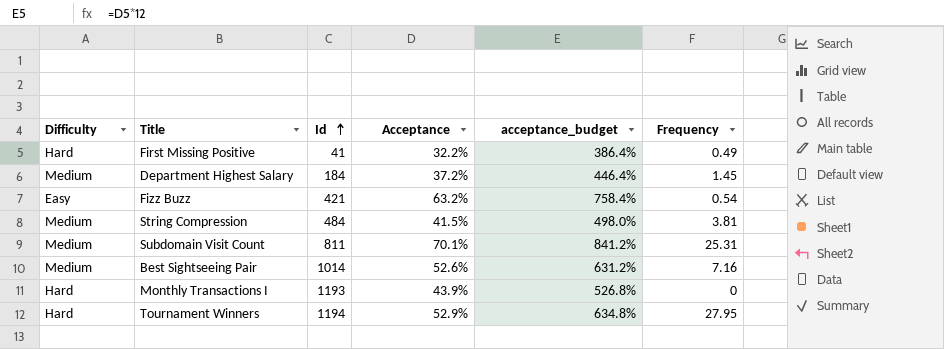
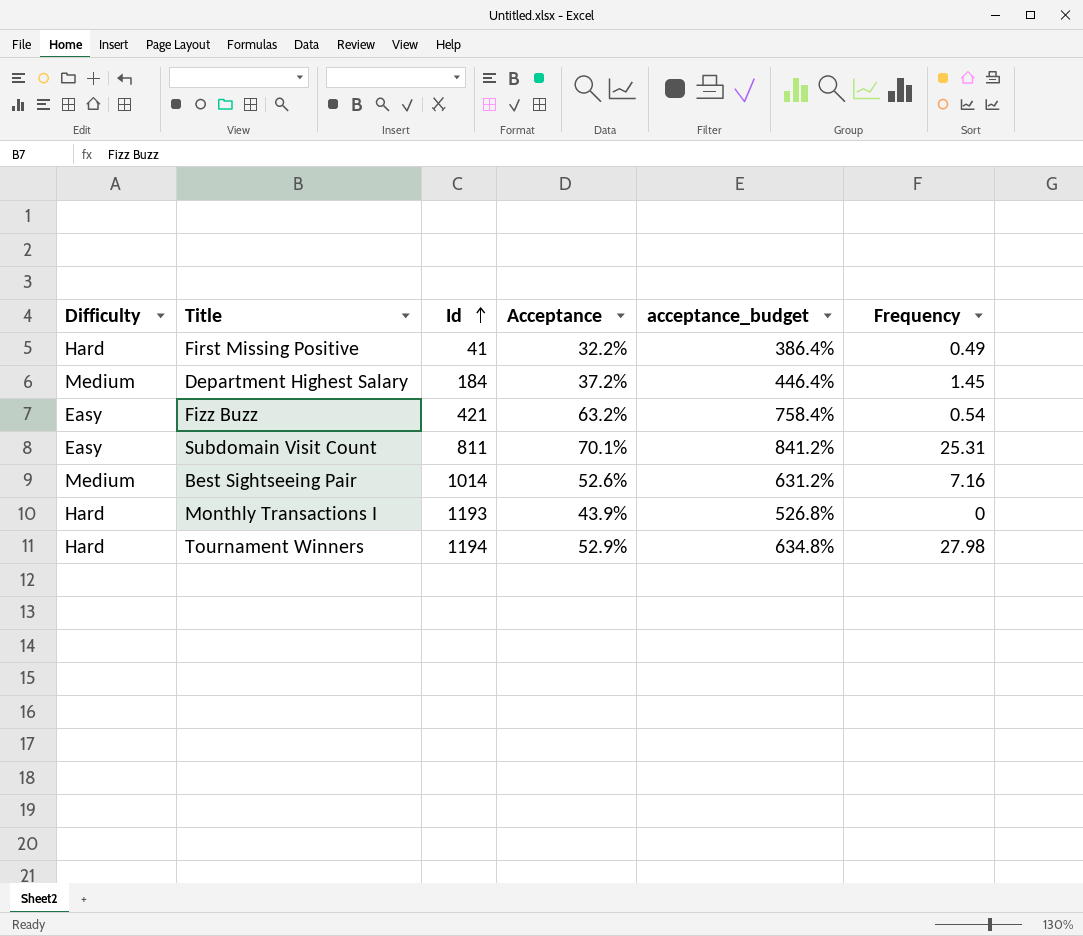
row String Compression: Medium | 484 | 41.5% | 498.0% | 3.81 -> none
Subdomain Visit Count | Difficulty: Medium -> Easy
Tournament Winners | Frequency: 27.95 -> 27.98

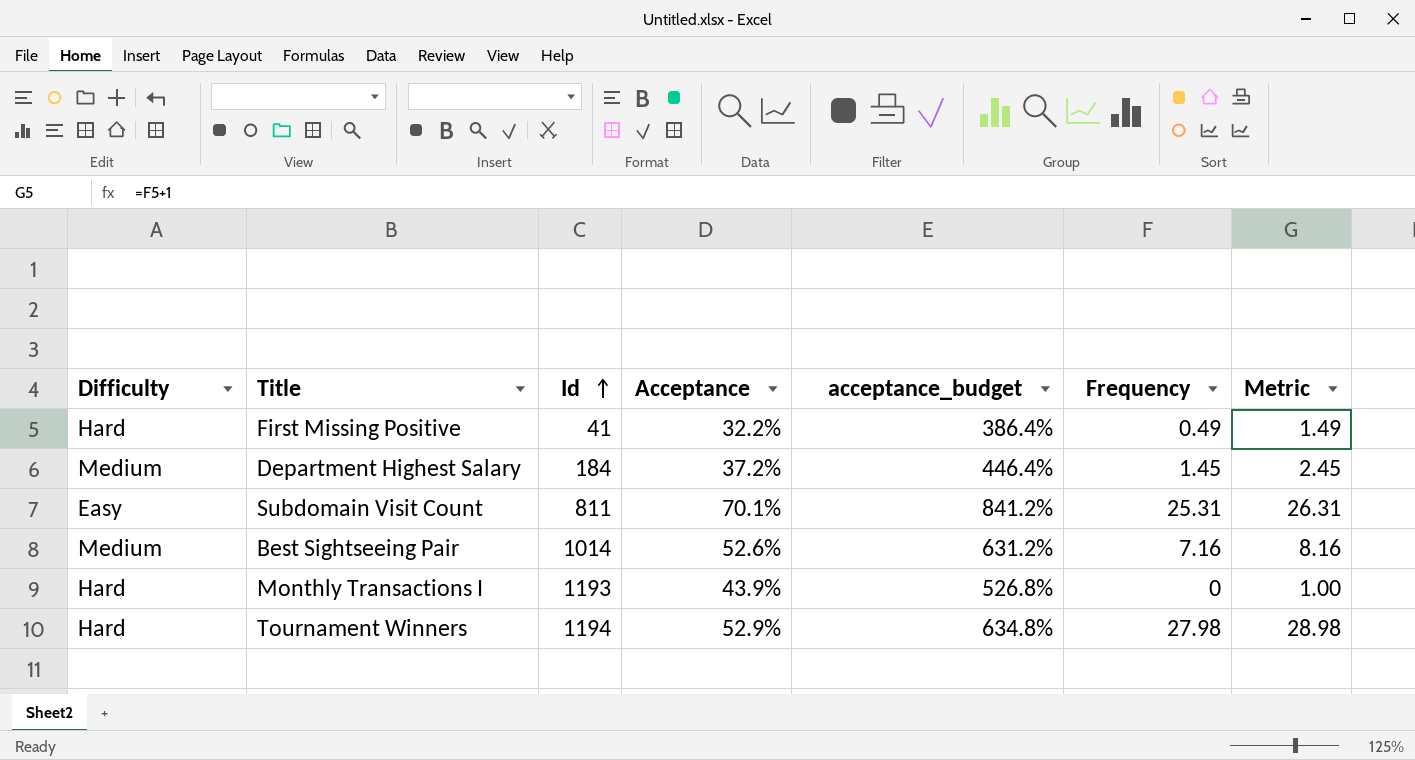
column Metric | formula: none -> [Frequency] + 1
row Fizz Buzz: Easy | 421 | 63.2% | 758.4% | 0.54 -> none

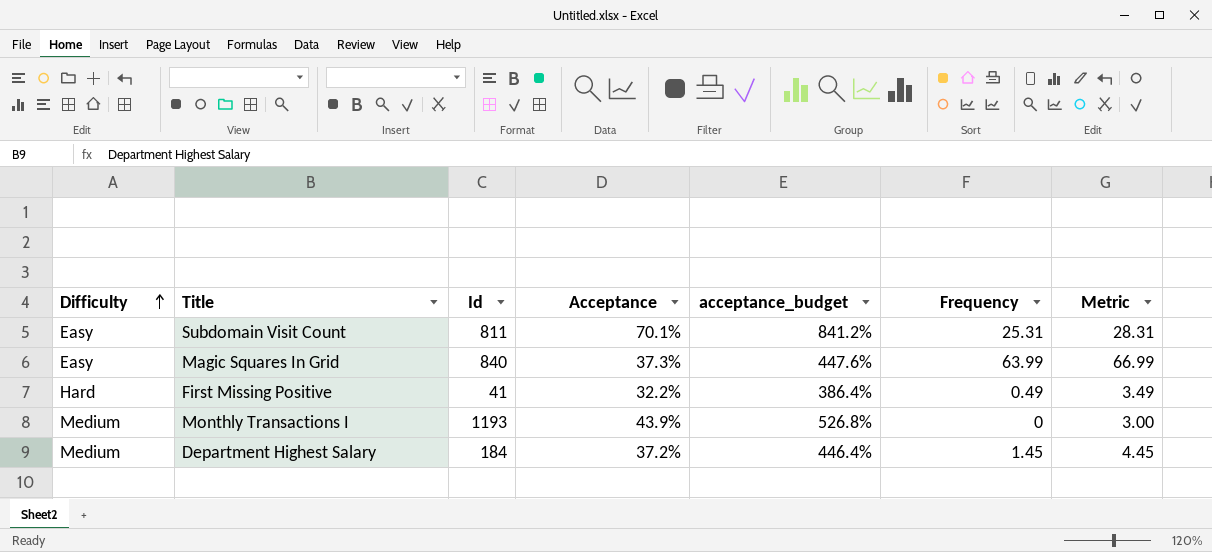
row order: Id ascending -> Difficulty ascending
column Metric | formula: [Frequency] + 1 -> [Frequency] + 3
row Best Sightseeing Pair: Medium | 1014 | 52.6% | 631.2% | 7.16 | 8.16 -> none
row Tournament Winners: Hard | 1194 | 52.9% | 634.8% | 27.98 | 28.98 -> none
row Magic Squares In Grid: none -> Easy | 840 | 37.3% | 447.6% | 63.99 | 66.99
Monthly Transactions I | Difficulty: Hard -> Medium

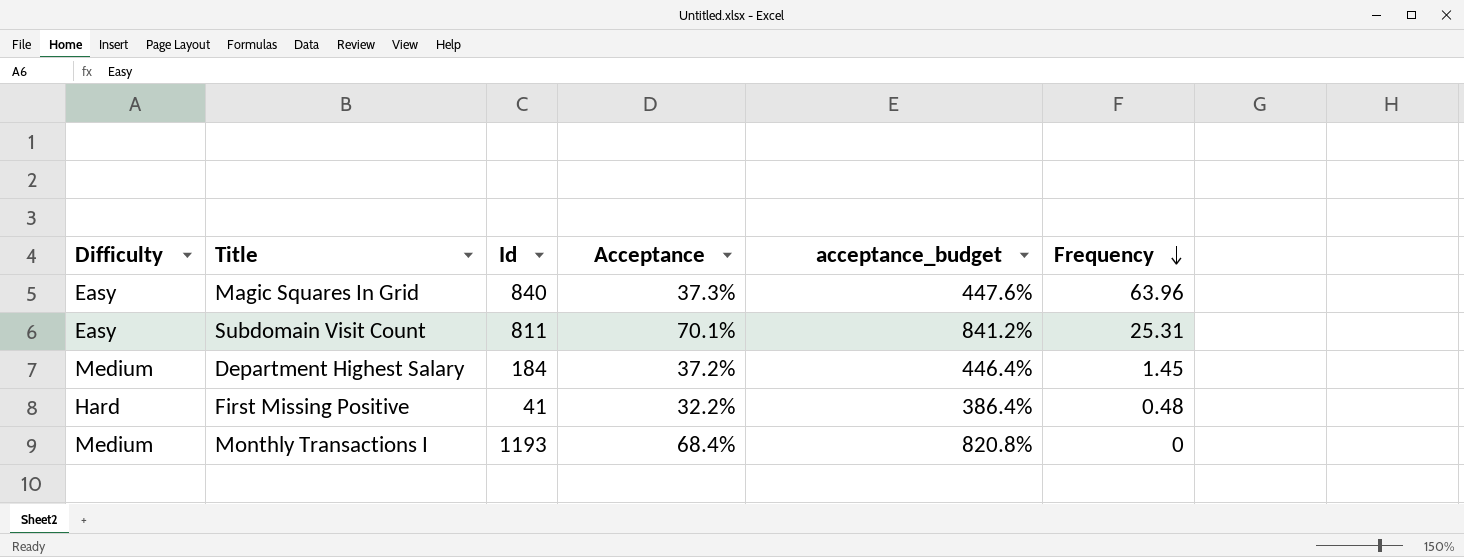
row order: Difficulty ascending -> Frequency descending
column Metric | formula: [Frequency] + 3 -> none
Magic Squares In Grid | Frequency: 63.99 -> 63.96
First Missing Positive | Frequency: 0.49 -> 0.48
Monthly Transactions I | Acceptance: 43.9% -> 68.4%
Monthly Transactions I | acceptance_budget: 526.8% -> 820.8%

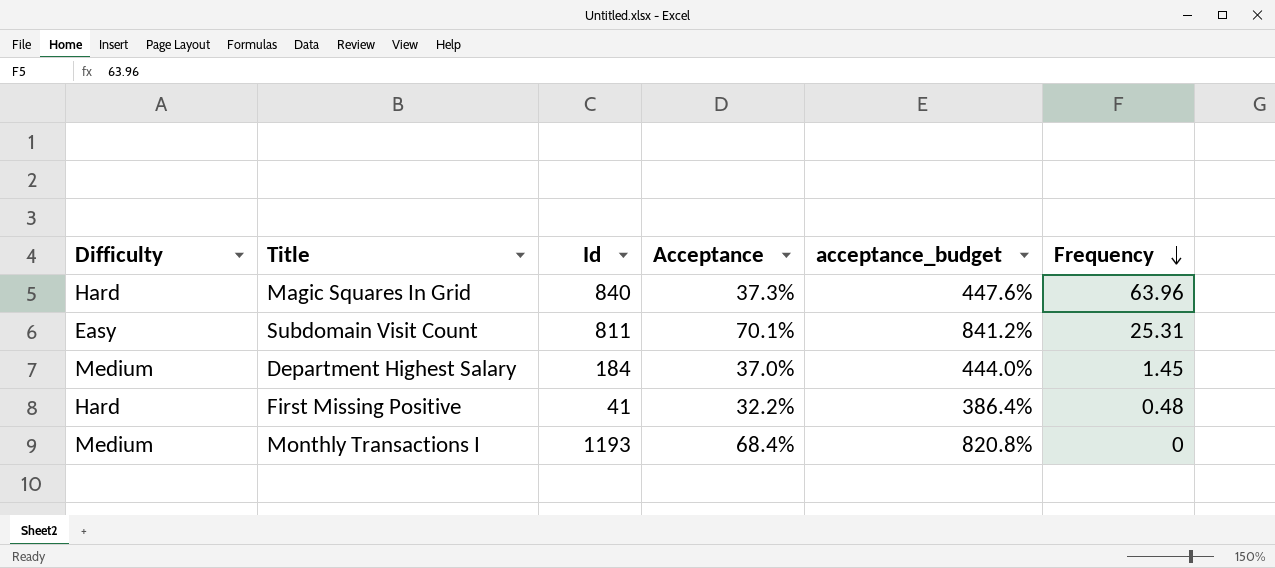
Magic Squares In Grid | Difficulty: Easy -> Hard
Department Highest Salary | Acceptance: 37.2% -> 37.0%
Department Highest Salary | acceptance_budget: 446.4% -> 444.0%

